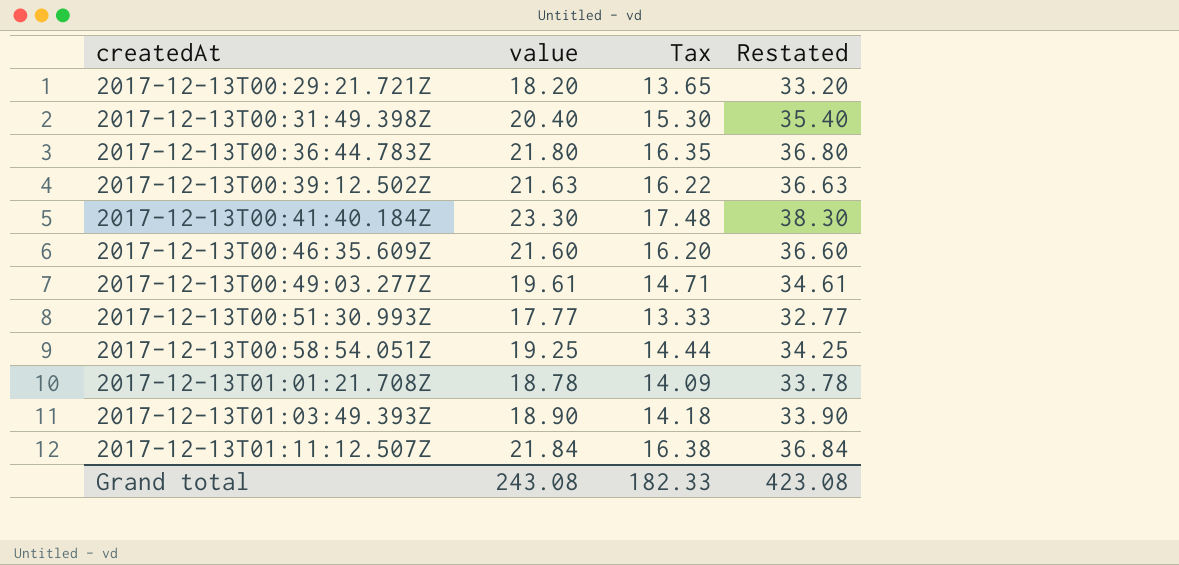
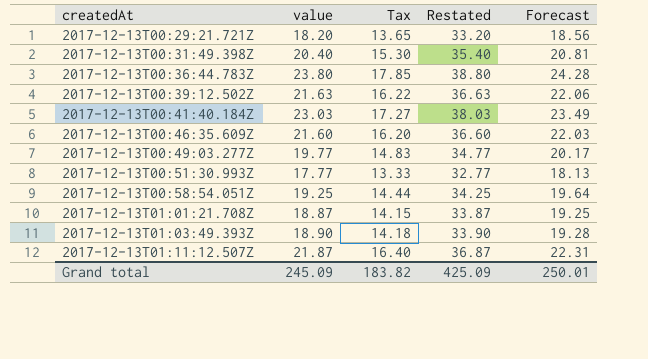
column Forecast | formula: none -> [value] * 1.02
2017-12-13T00:36:44.783Z | value: 21.80 -> 23.80
2017-12-13T00:36:44.783Z | Tax: 16.35 -> 17.85
2017-12-13T00:36:44.783Z | Restated: 36.80 -> 38.80
2017-12-13T00:41:40.184Z | value: 23.30 -> 23.03
2017-12-13T00:41:40.184Z | Tax: 17.48 -> 17.27
2017-12-13T00:41:40.184Z | Restated: 38.30 -> 38.03
2017-12-13T00:49:03.277Z | value: 19.61 -> 19.77
2017-12-13T00:49:03.277Z | Tax: 14.71 -> 14.83
2017-12-13T00:49:03.277Z | Restated: 34.61 -> 34.77
2017-12-13T01:01:21.708Z | value: 18.78 -> 18.87
2017-12-13T01:01:21.708Z | Tax: 14.09 -> 14.15
2017-12-13T01:01:21.708Z | Restated: 33.78 -> 33.87
2017-12-13T01:11:12.507Z | value: 21.84 -> 21.87
2017-12-13T01:11:12.507Z | Tax: 16.38 -> 16.40
2017-12-13T01:11:12.507Z | Restated: 36.84 -> 36.87
Grand total | value: 243.08 -> 245.09
Grand total | Tax: 182.33 -> 183.82
Grand total | Restated: 423.08 -> 425.09

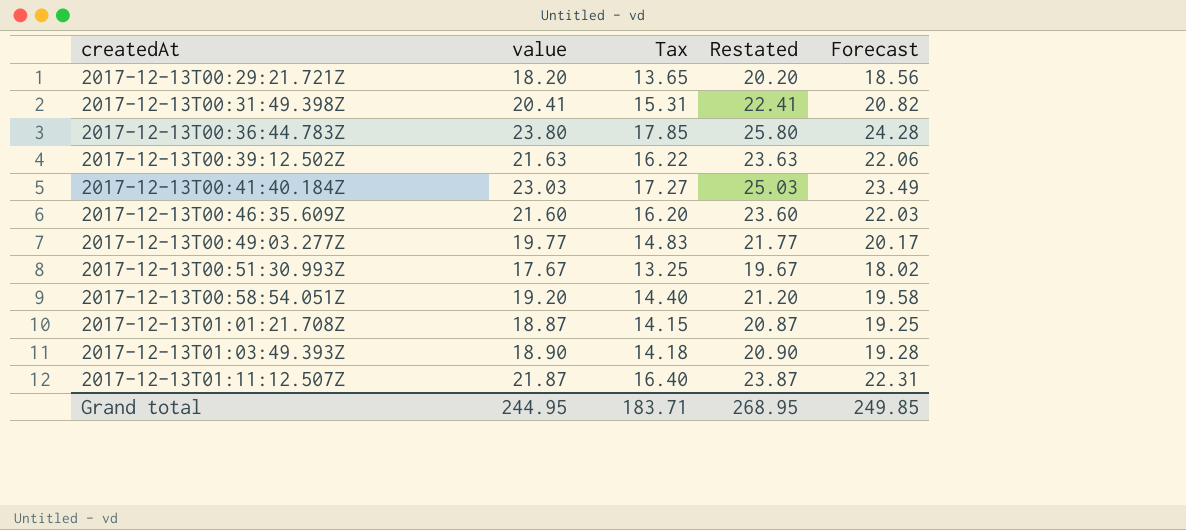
column Restated | formula: [value] + 15 -> [value] + 2
2017-12-13T00:31:49.398Z | value: 20.40 -> 20.41
2017-12-13T00:31:49.398Z | Tax: 15.30 -> 15.31
2017-12-13T00:31:49.398Z | Forecast: 20.81 -> 20.82
2017-12-13T00:51:30.993Z | value: 17.77 -> 17.67
2017-12-13T00:51:30.993Z | Tax: 13.33 -> 13.25
2017-12-13T00:51:30.993Z | Forecast: 18.13 -> 18.02
2017-12-13T00:58:54.051Z | value: 19.25 -> 19.20
2017-12-13T00:58:54.051Z | Tax: 14.44 -> 14.40
2017-12-13T00:58:54.051Z | Forecast: 19.64 -> 19.58
Grand total | value: 245.09 -> 244.95
Grand total | Tax: 183.82 -> 183.71
Grand total | Restated: 425.09 -> 268.95
Grand total | Forecast: 250.01 -> 249.85

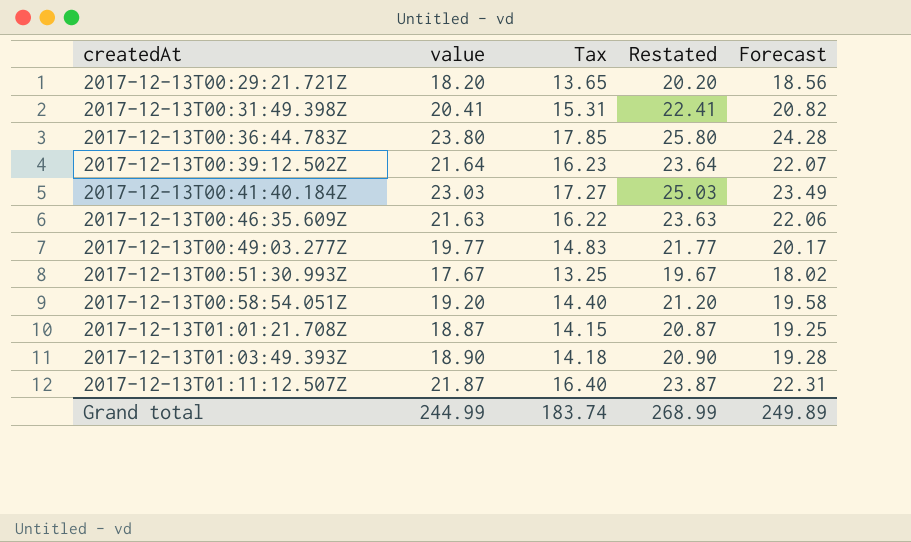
2017-12-13T00:39:12.502Z | value: 21.63 -> 21.64
2017-12-13T00:39:12.502Z | Tax: 16.22 -> 16.23
2017-12-13T00:39:12.502Z | Restated: 23.63 -> 23.64
2017-12-13T00:39:12.502Z | Forecast: 22.06 -> 22.07
2017-12-13T00:46:35.609Z | value: 21.60 -> 21.63
2017-12-13T00:46:35.609Z | Tax: 16.20 -> 16.22
2017-12-13T00:46:35.609Z | Restated: 23.60 -> 23.63
2017-12-13T00:46:35.609Z | Forecast: 22.03 -> 22.06
Grand total | value: 244.95 -> 244.99
Grand total | Tax: 183.71 -> 183.74
Grand total | Restated: 268.95 -> 268.99
Grand total | Forecast: 249.85 -> 249.89

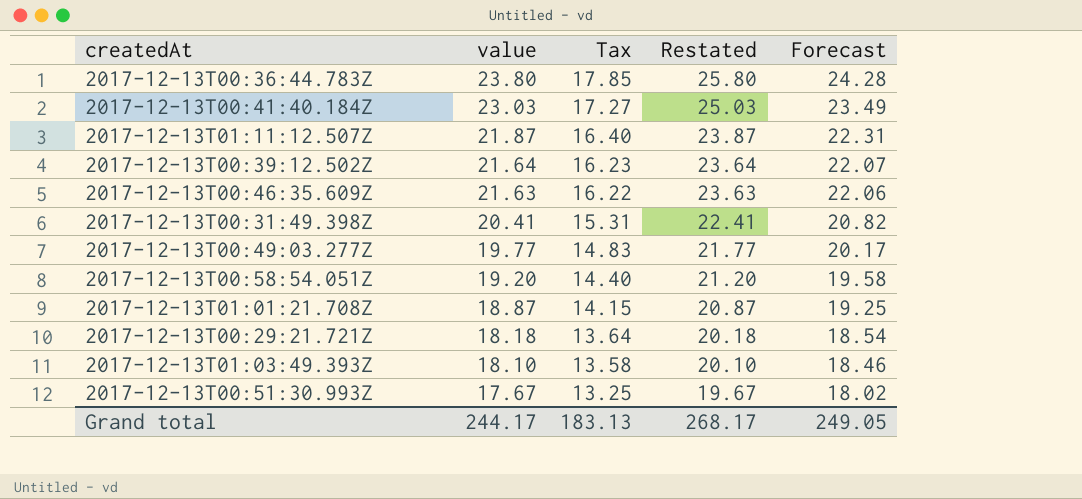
row order: createdAt ascending -> value descending
2017-12-13T00:29:21.721Z | value: 18.20 -> 18.18
2017-12-13T00:29:21.721Z | Tax: 13.65 -> 13.64
2017-12-13T00:29:21.721Z | Restated: 20.20 -> 20.18
2017-12-13T00:29:21.721Z | Forecast: 18.56 -> 18.54
2017-12-13T01:03:49.393Z | value: 18.90 -> 18.10
2017-12-13T01:03:49.393Z | Tax: 14.18 -> 13.58
2017-12-13T01:03:49.393Z | Restated: 20.90 -> 20.10
2017-12-13T01:03:49.393Z | Forecast: 19.28 -> 18.46
Grand total | value: 244.99 -> 244.17
Grand total | Tax: 183.74 -> 183.13
Grand total | Restated: 268.99 -> 268.17
Grand total | Forecast: 249.89 -> 249.05

